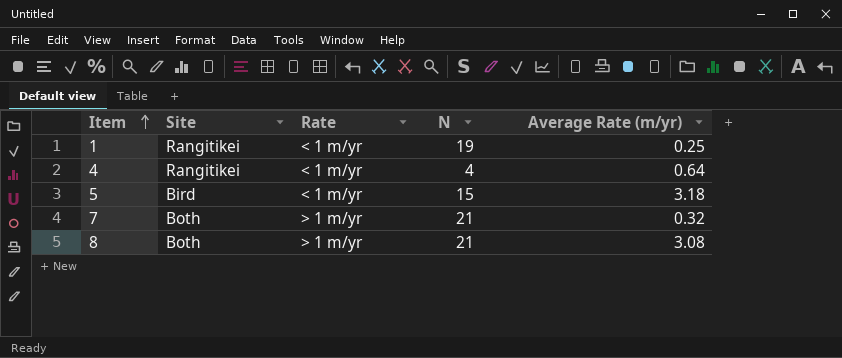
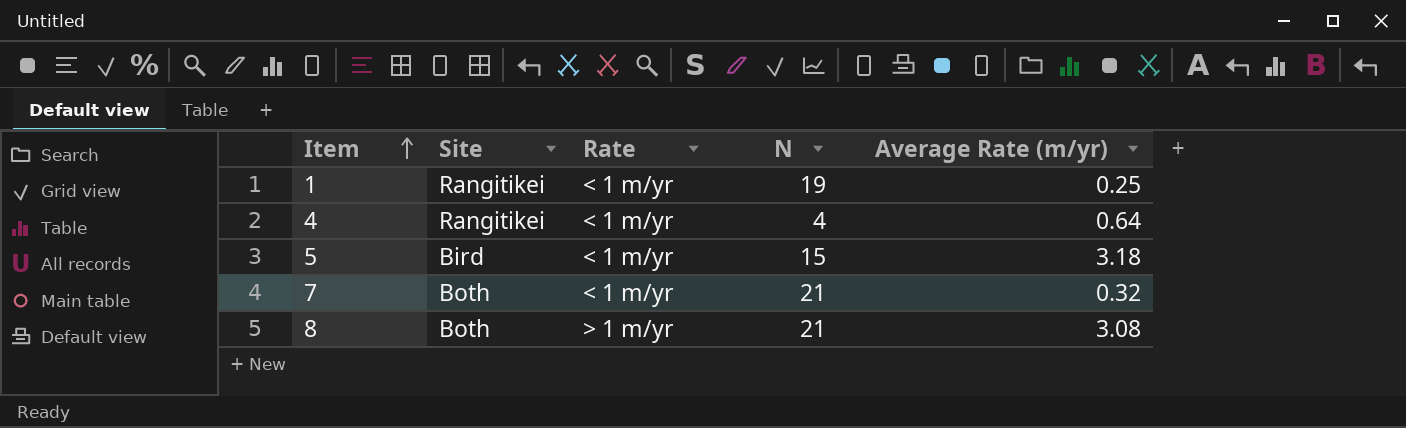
7 | Rate: > 1 m/yr -> < 1 m/yr

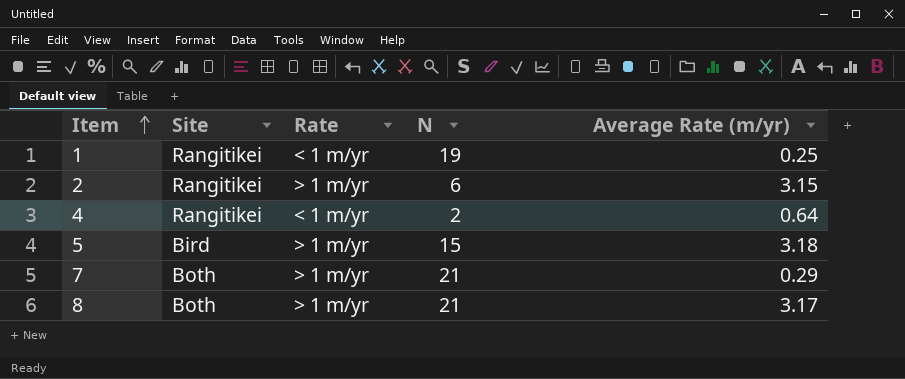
row 2: none -> Rangitikei | > 1 m/yr | 6 | 3.15
4 | N: 4 -> 2
5 | Rate: < 1 m/yr -> > 1 m/yr
7 | Rate: < 1 m/yr -> > 1 m/yr
7 | Average Rate (m/yr): 0.32 -> 0.29
8 | Average Rate (m/yr): 3.08 -> 3.17

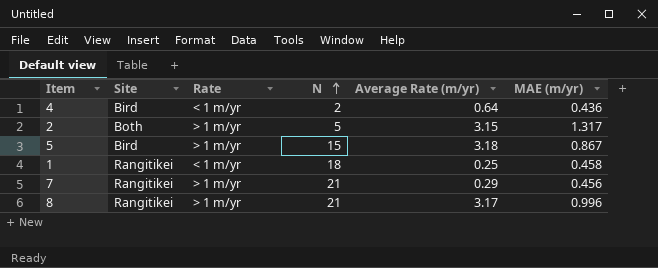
row order: Item ascending -> N ascending
column MAE (m/yr) | position: none -> 6
4 | Site: Rangitikei -> Bird
2 | Site: Rangitikei -> Both
2 | N: 6 -> 5
1 | N: 19 -> 18
7 | Site: Both -> Rangitikei
8 | Site: Both -> Rangitikei

